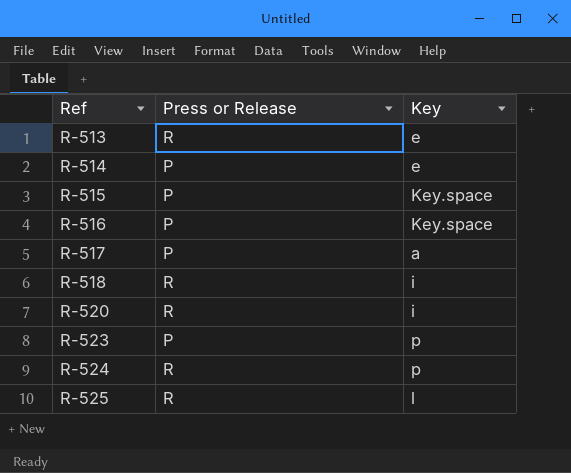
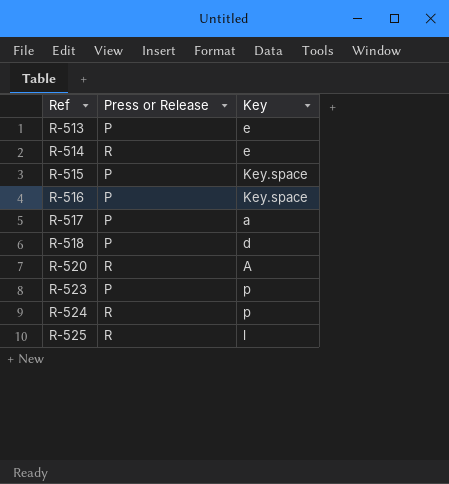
R-513 | Press or Release: R -> P
R-514 | Press or Release: P -> R
R-518 | Press or Release: R -> P
R-518 | Key: i -> d
R-520 | Key: i -> A

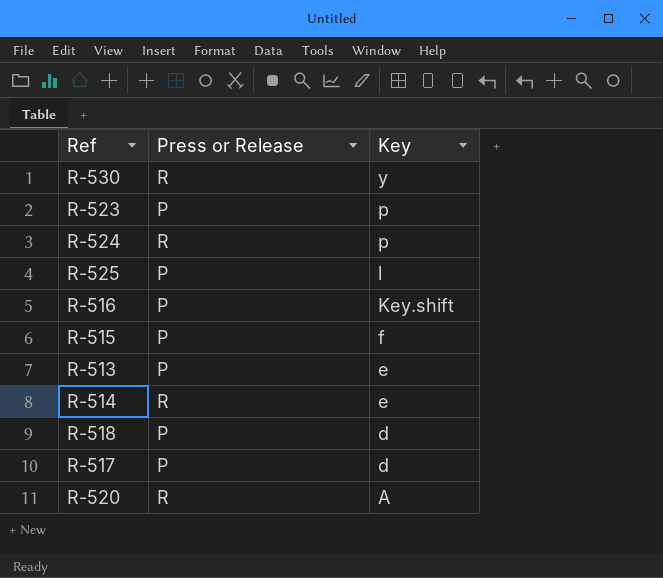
row order: Ref ascending -> Key descending
row R-530: none -> R | y
R-525 | Press or Release: R -> P
R-516 | Key: Key.space -> Key.shift
R-515 | Key: Key.space -> f
R-517 | Key: a -> d

